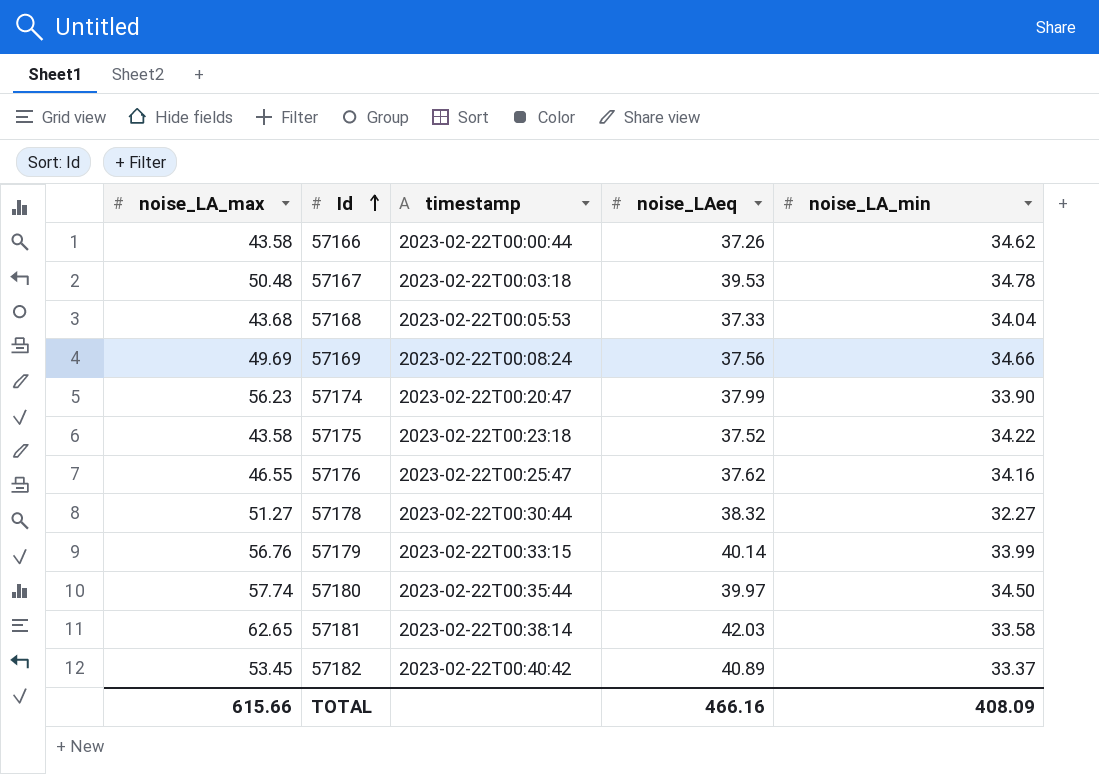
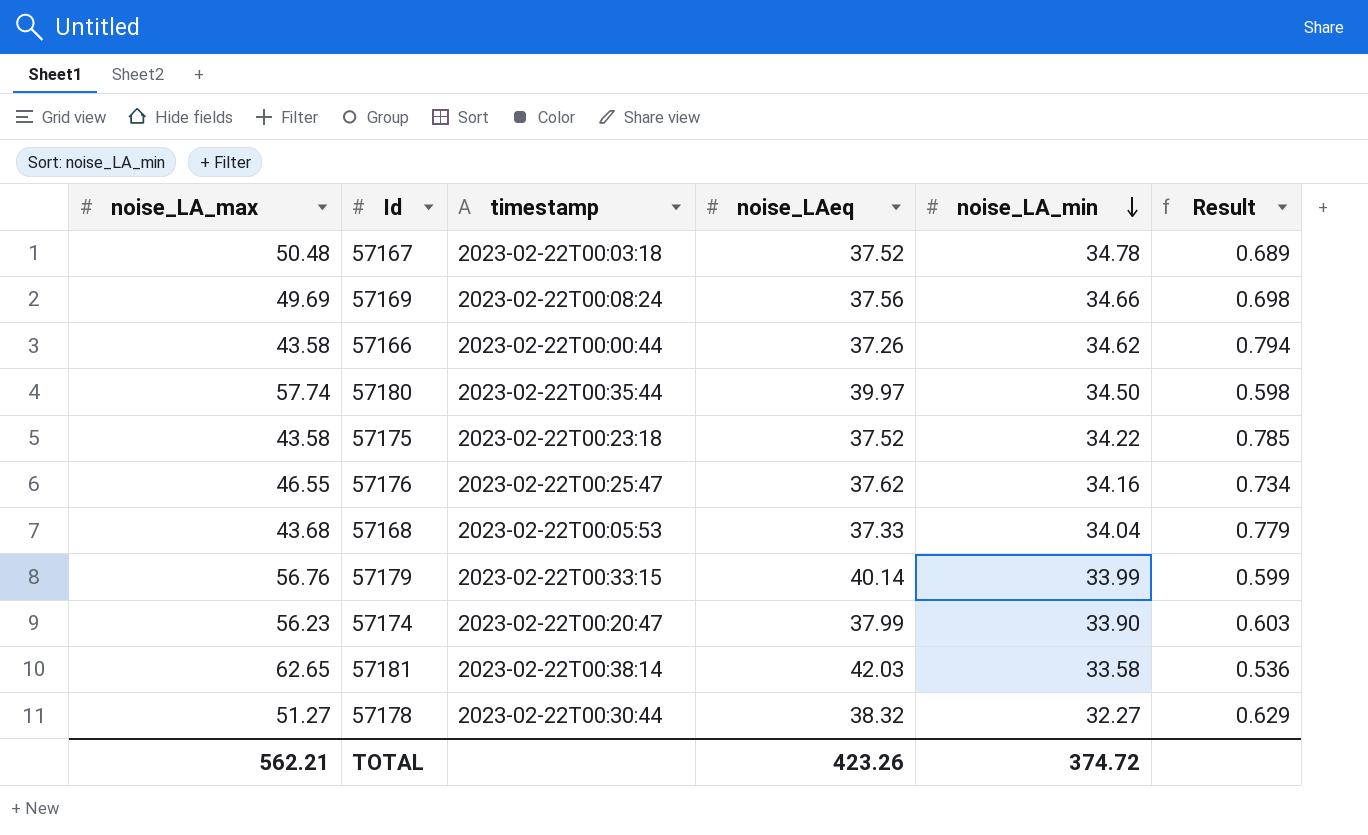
row order: Id ascending -> noise_LA_min descending
column Result | formula: none -> [noise_LA_min] / [noise_LA_max]
row 57182: 53.45 | 2023-02-22T00:40:42 | 40.89 | 33.37 -> none
57167 | noise_LAeq: 39.53 -> 37.52
TOTAL | noise_LA_max: 615.66 -> 562.21
TOTAL | noise_LAeq: 466.16 -> 423.26
TOTAL | noise_LA_min: 408.09 -> 374.72

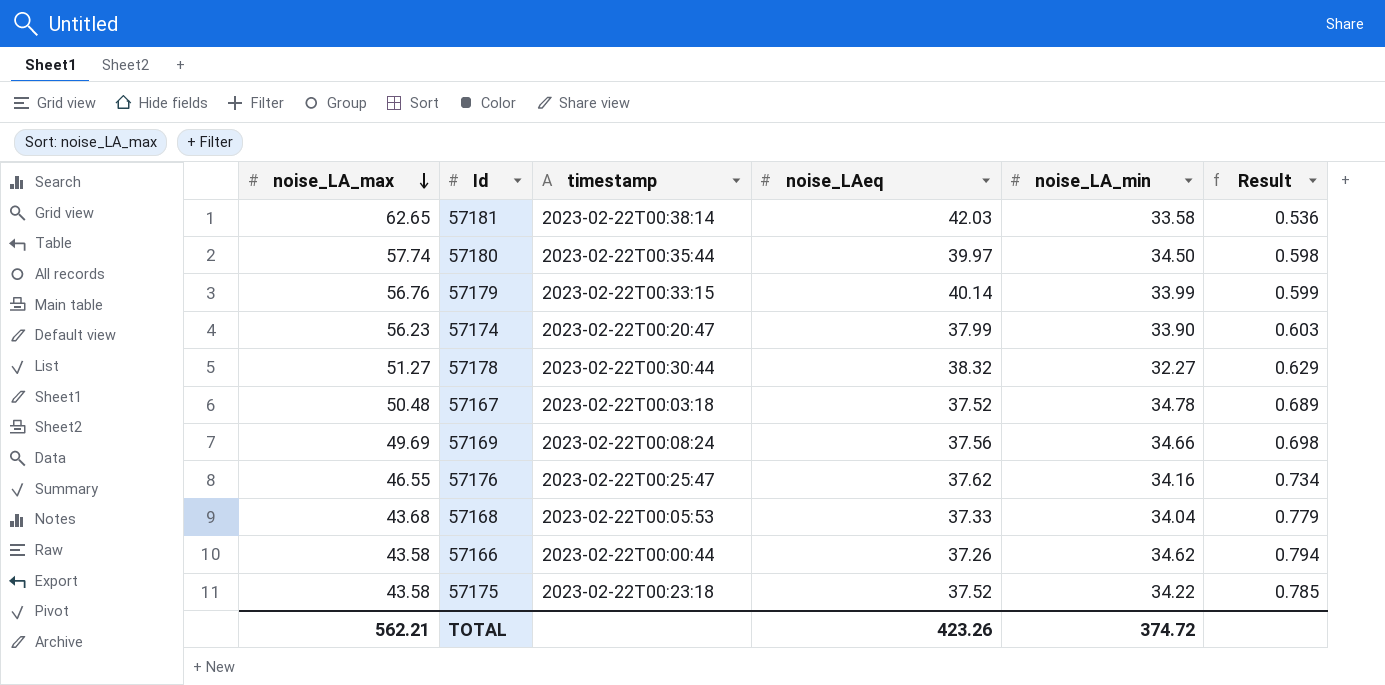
row order: noise_LA_min descending -> noise_LA_max descending

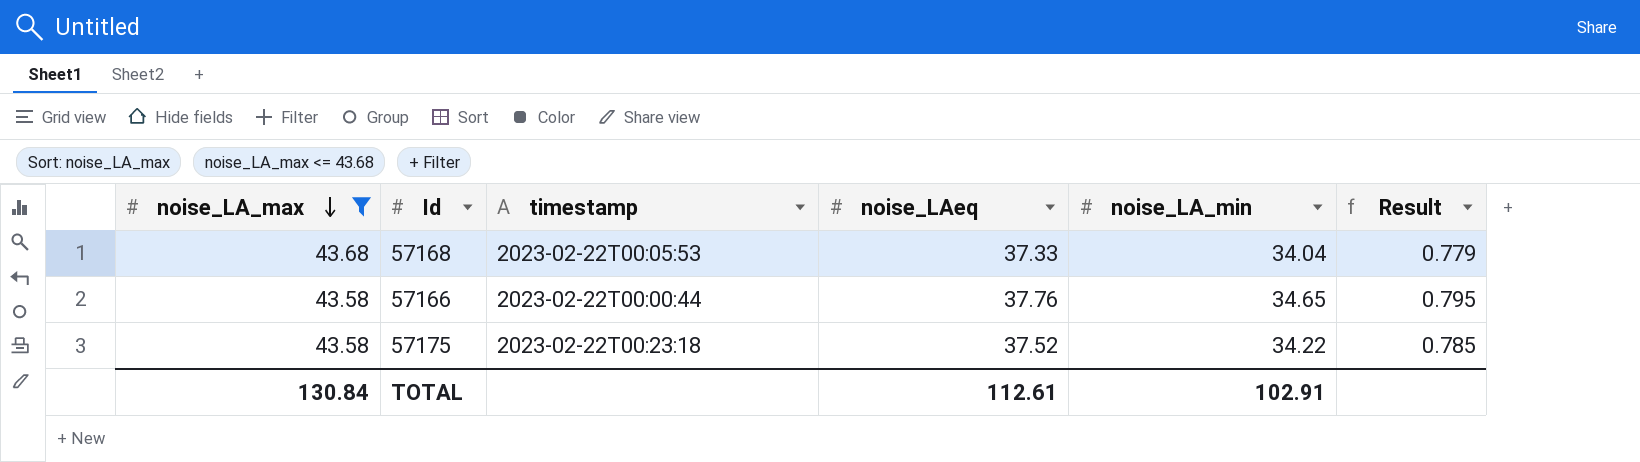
filter: none -> noise_LA_max <= 43.68
57166 | noise_LAeq: 37.26 -> 37.76
57166 | noise_LA_min: 34.62 -> 34.65
57166 | Result: 0.794 -> 0.795
TOTAL | noise_LA_max: 562.21 -> 130.84
TOTAL | noise_LAeq: 423.26 -> 112.61
TOTAL | noise_LA_min: 374.72 -> 102.91

